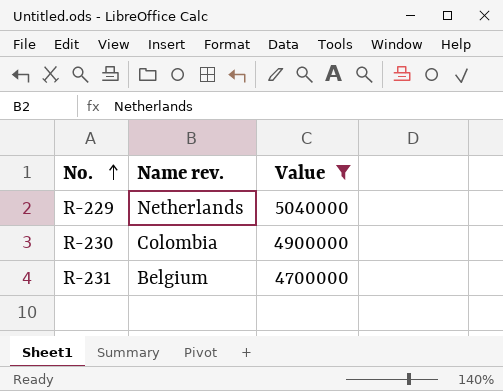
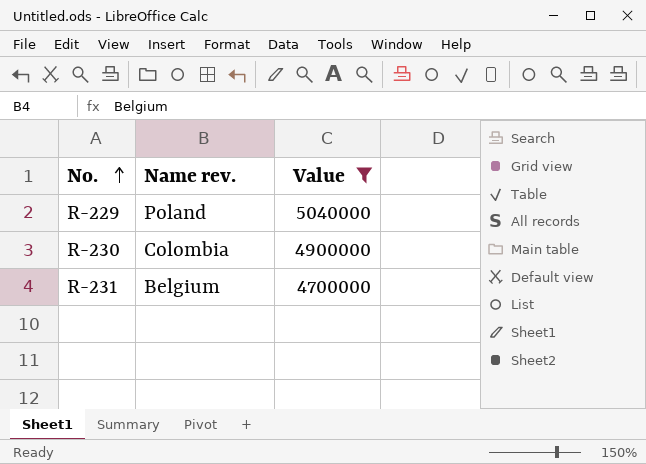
R-229 | Name rev.: Netherlands -> Poland

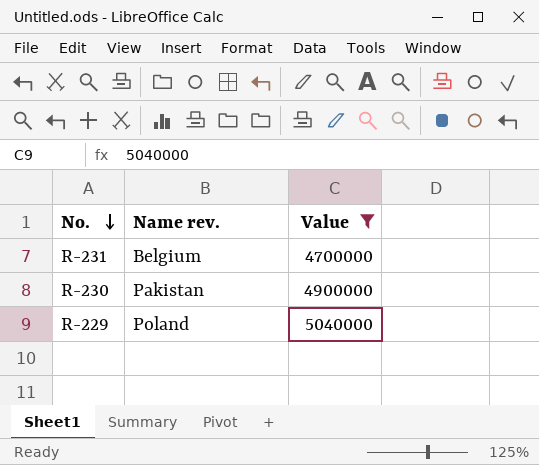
row order: No. ascending -> No. descending
R-230 | Name rev.: Colombia -> Pakistan

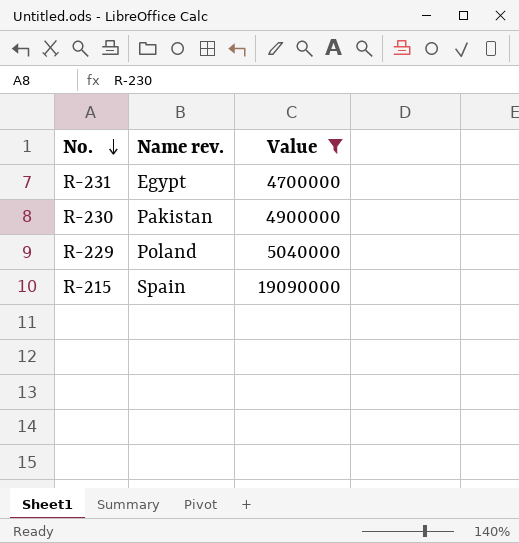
R-231 | Name rev.: Belgium -> Egypt
row R-215: none -> Spain | 19090000

